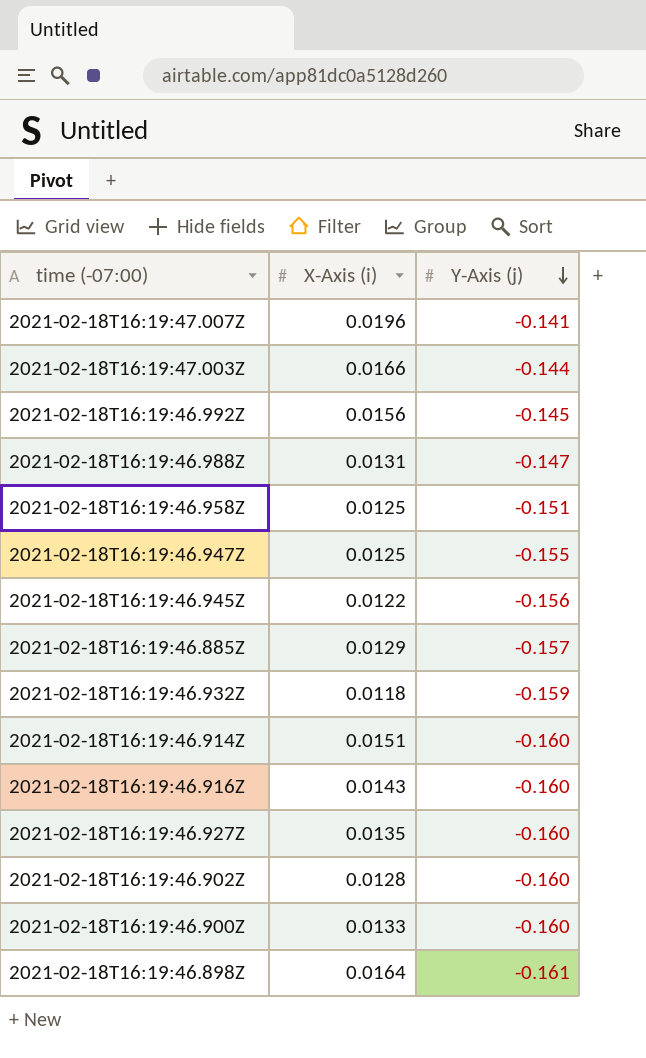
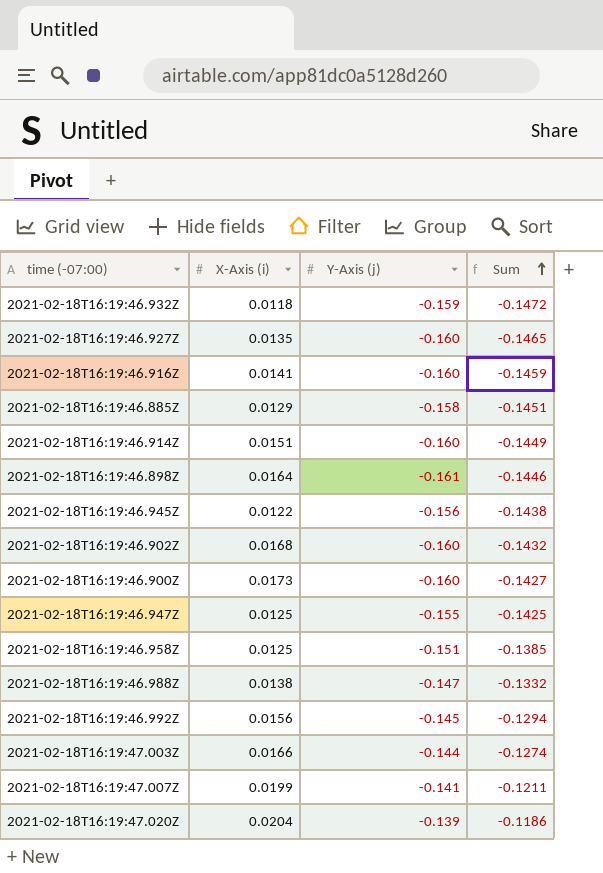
row order: Y-Axis (j) descending -> Sum ascending
column Sum | formula: none -> [X-Axis (i)] + [Y-Axis (j)]
2021-02-18T16:19:46.916Z | X-Axis (i): 0.0143 -> 0.0141
2021-02-18T16:19:46.885Z | Y-Axis (j): -0.157 -> -0.158
2021-02-18T16:19:46.902Z | X-Axis (i): 0.0128 -> 0.0168
2021-02-18T16:19:46.900Z | X-Axis (i): 0.0133 -> 0.0173
2021-02-18T16:19:46.988Z | X-Axis (i): 0.0131 -> 0.0138
2021-02-18T16:19:47.007Z | X-Axis (i): 0.0196 -> 0.0199
row 2021-02-18T16:19:47.020Z: none -> 0.0204 | -0.139 | -0.1186

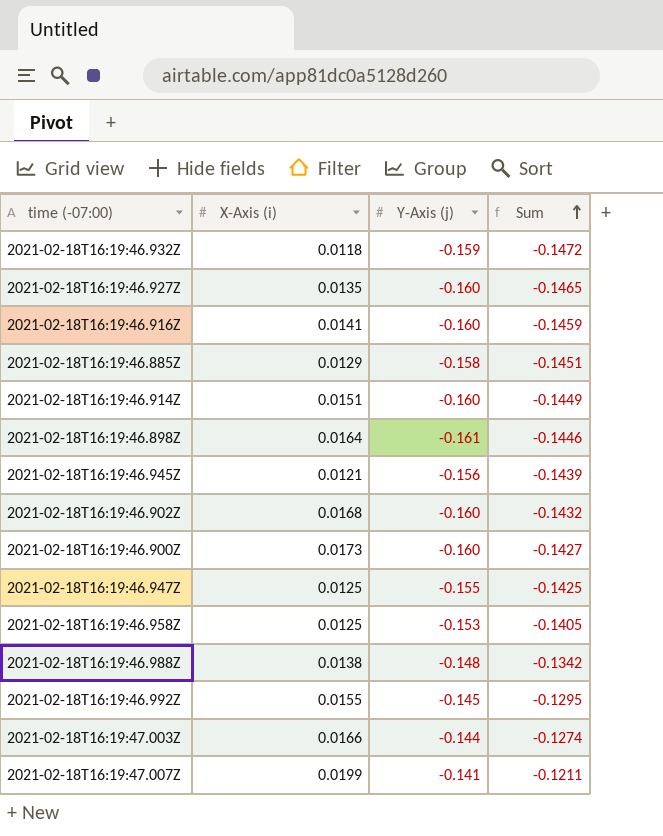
row 2021-02-18T16:19:47.020Z: 0.0204 | -0.139 | -0.1186 -> none
2021-02-18T16:19:46.945Z | X-Axis (i): 0.0122 -> 0.0121
2021-02-18T16:19:46.945Z | Sum: -0.1438 -> -0.1439
2021-02-18T16:19:46.958Z | Y-Axis (j): -0.151 -> -0.153
2021-02-18T16:19:46.958Z | Sum: -0.1385 -> -0.1405
2021-02-18T16:19:46.988Z | Y-Axis (j): -0.147 -> -0.148
2021-02-18T16:19:46.988Z | Sum: -0.1332 -> -0.1342
2021-02-18T16:19:46.992Z | X-Axis (i): 0.0156 -> 0.0155
2021-02-18T16:19:46.992Z | Sum: -0.1294 -> -0.1295

